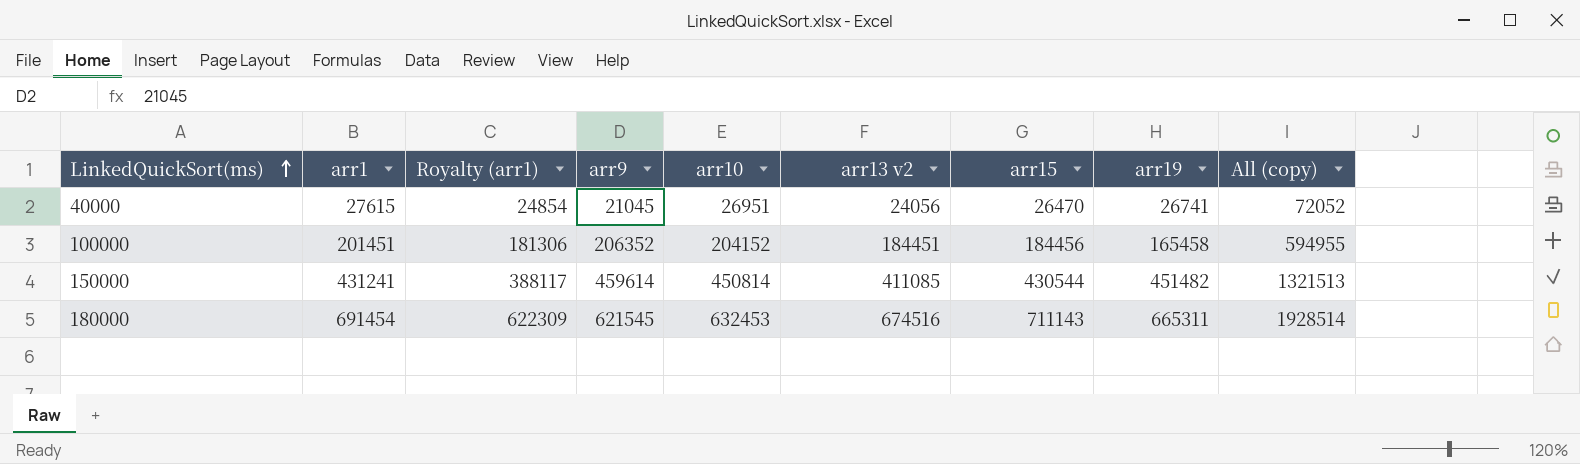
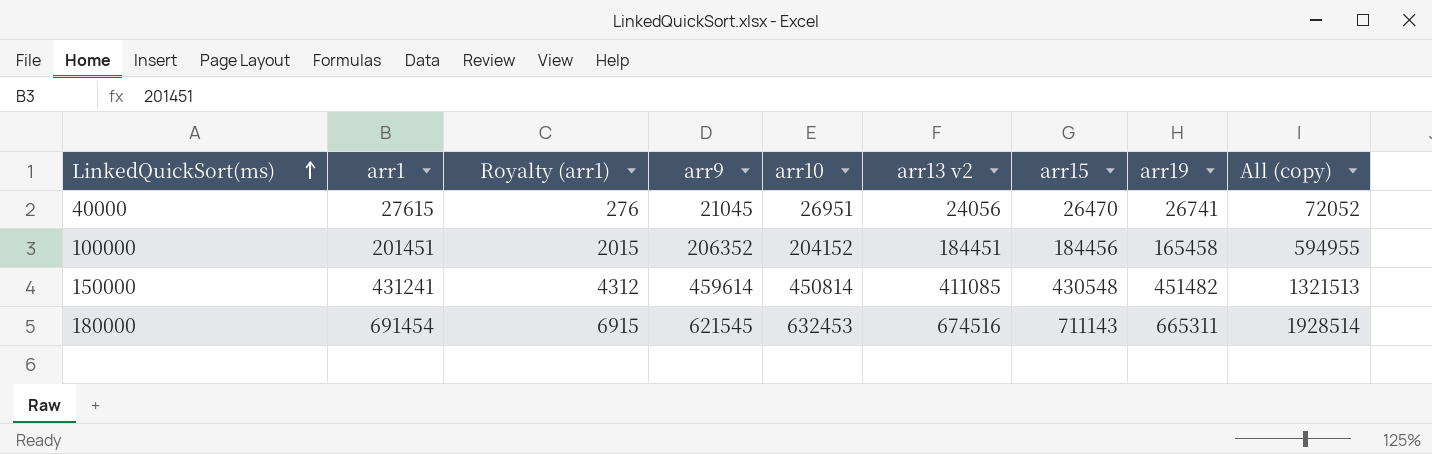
column Royalty (arr1) | formula: [arr1] * 0.9 -> [arr1] * 0.01
150000 | arr15: 430544 -> 430548

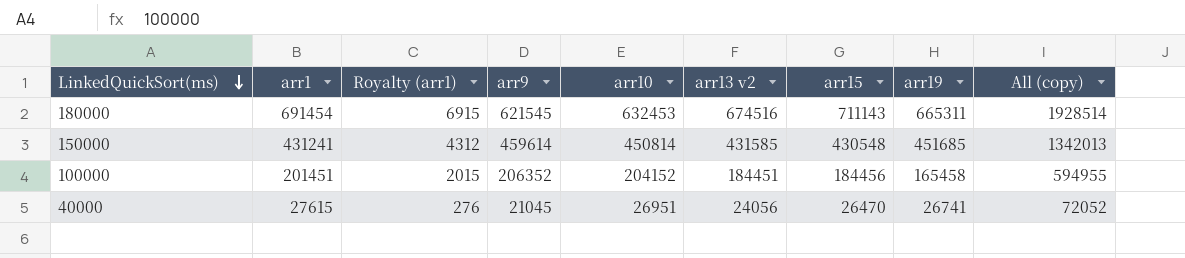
row order: LinkedQuickSort(ms) ascending -> LinkedQuickSort(ms) descending
150000 | arr13 v2: 411085 -> 431585
150000 | arr19: 451482 -> 451685
150000 | All (copy): 1321513 -> 1342013

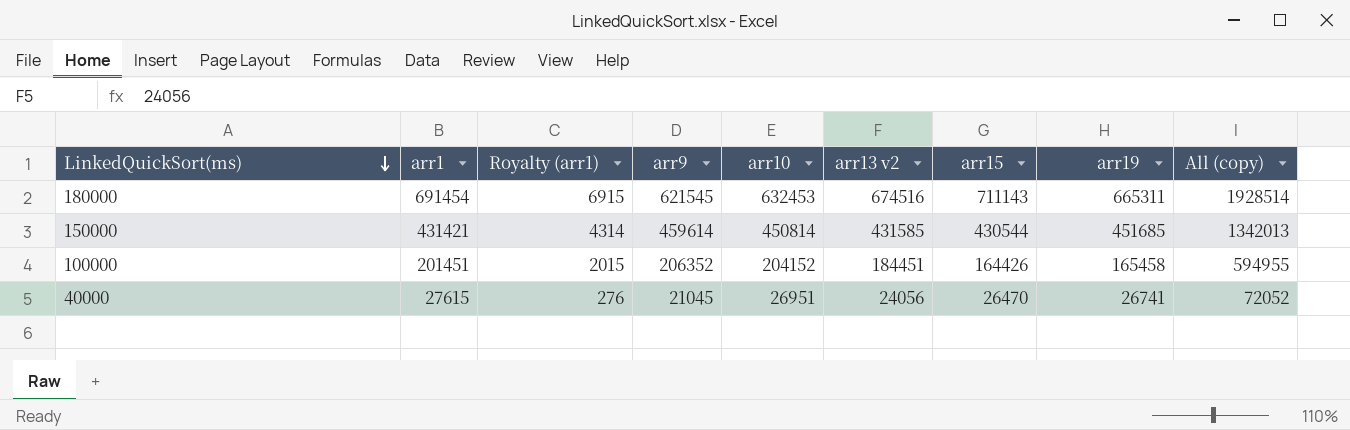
150000 | arr1: 431241 -> 431421
150000 | Royalty (arr1): 4312 -> 4314
150000 | arr15: 430548 -> 430544
100000 | arr15: 184456 -> 164426

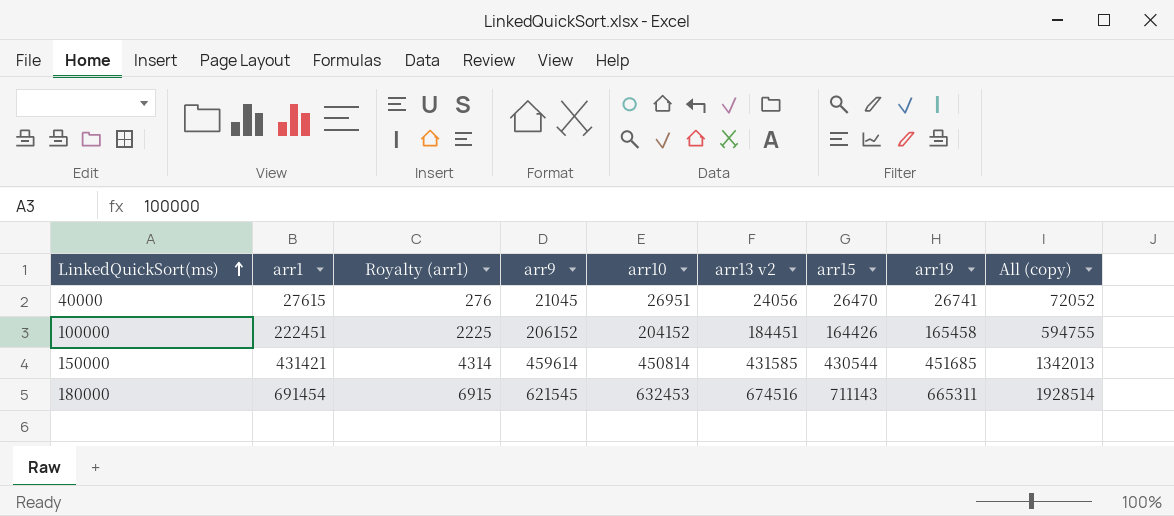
row order: LinkedQuickSort(ms) descending -> LinkedQuickSort(ms) ascending
100000 | arr1: 201451 -> 222451
100000 | Royalty (arr1): 2015 -> 2225
100000 | arr9: 206352 -> 206152
100000 | All (copy): 594955 -> 594755

